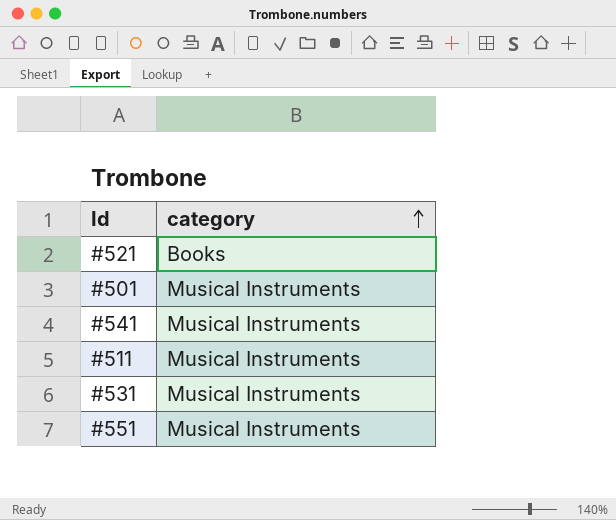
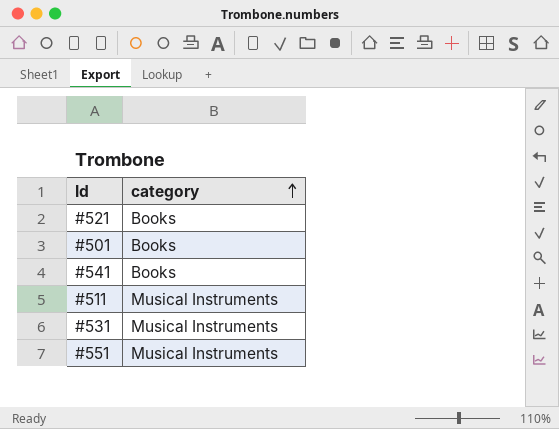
#501 | category: Musical Instruments -> Books
#541 | category: Musical Instruments -> Books

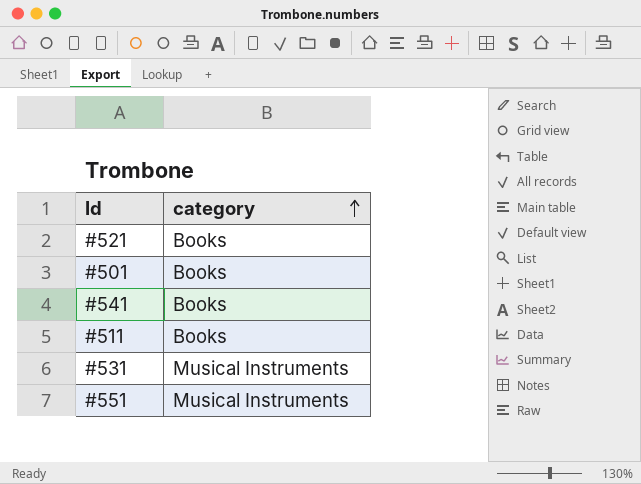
#511 | category: Musical Instruments -> Books

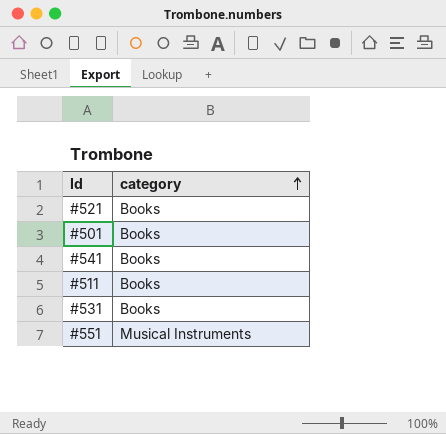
#531 | category: Musical Instruments -> Books

